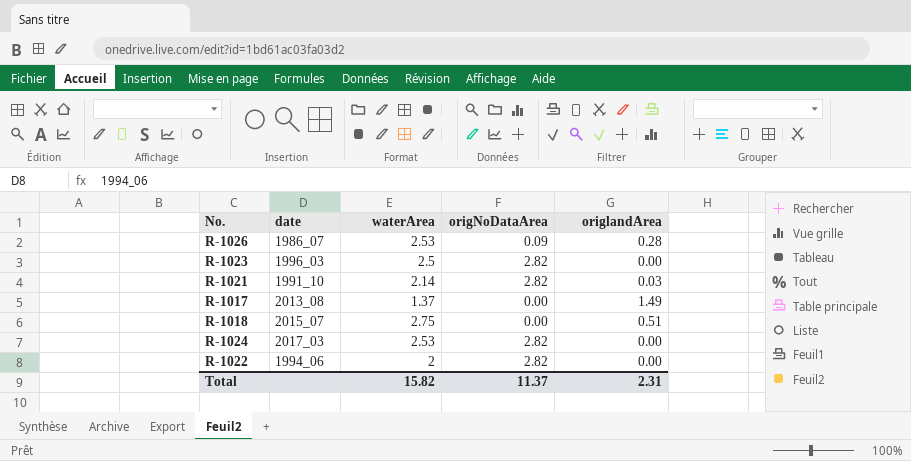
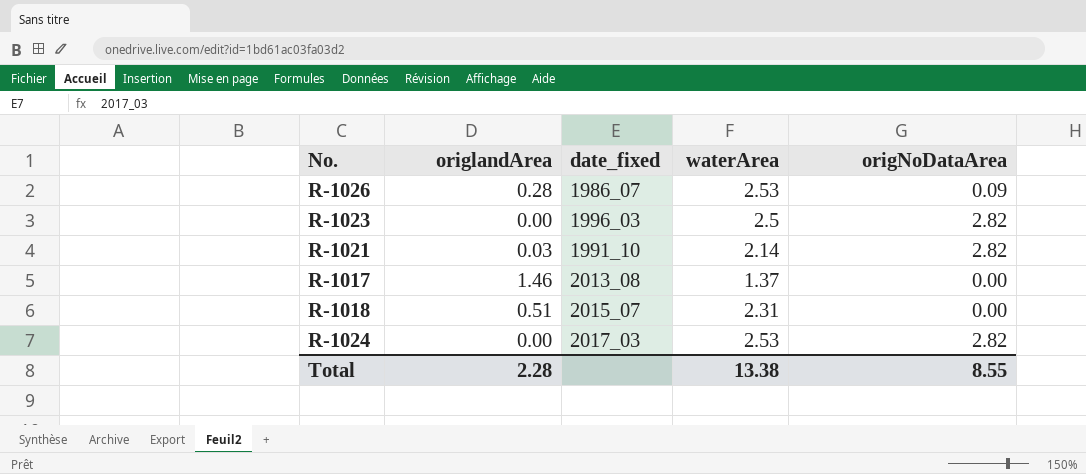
column origlandArea | position: 5 -> 2
column name: date -> date_fixed
row R-1022: 1994_06 | 2 | 2.82 | 0.00 -> none
R-1017 | origlandArea: 1.49 -> 1.46
R-1018 | waterArea: 2.75 -> 2.31
Total | origlandArea: 2.31 -> 2.28
Total | waterArea: 15.82 -> 13.38
Total | origNoDataArea: 11.37 -> 8.55

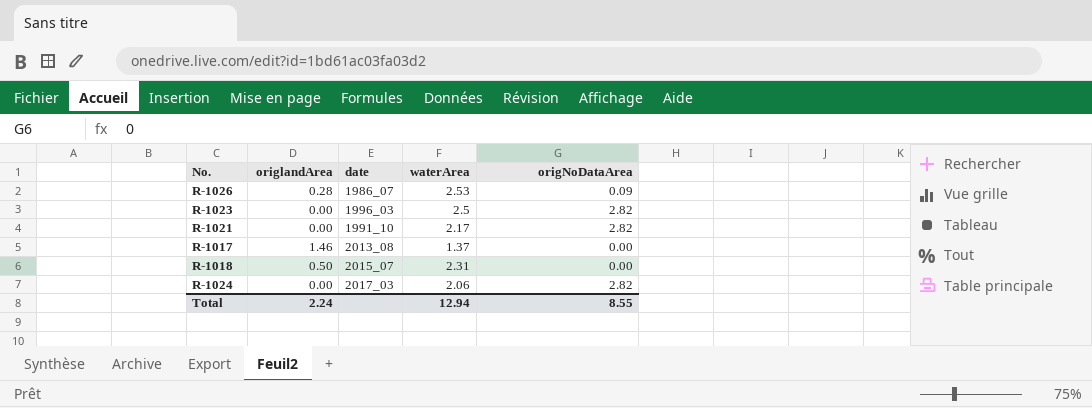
column name: date_fixed -> date
R-1021 | origlandArea: 0.03 -> 0.00
R-1021 | waterArea: 2.14 -> 2.17
R-1018 | origlandArea: 0.51 -> 0.50
R-1024 | waterArea: 2.53 -> 2.06
Total | origlandArea: 2.28 -> 2.24
Total | waterArea: 13.38 -> 12.94

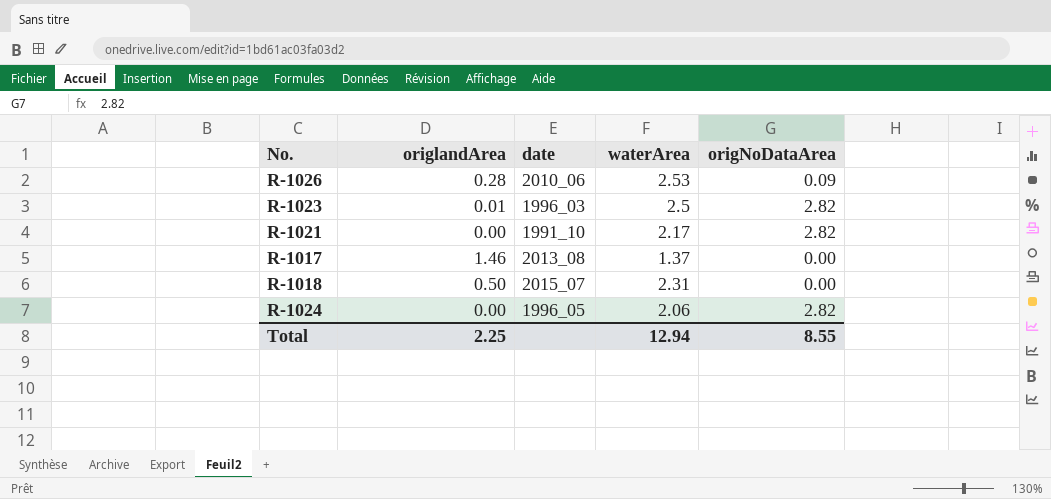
R-1026 | date: 1986_07 -> 2010_06
R-1023 | origlandArea: 0.00 -> 0.01
R-1024 | date: 2017_03 -> 1996_05
Total | origlandArea: 2.24 -> 2.25

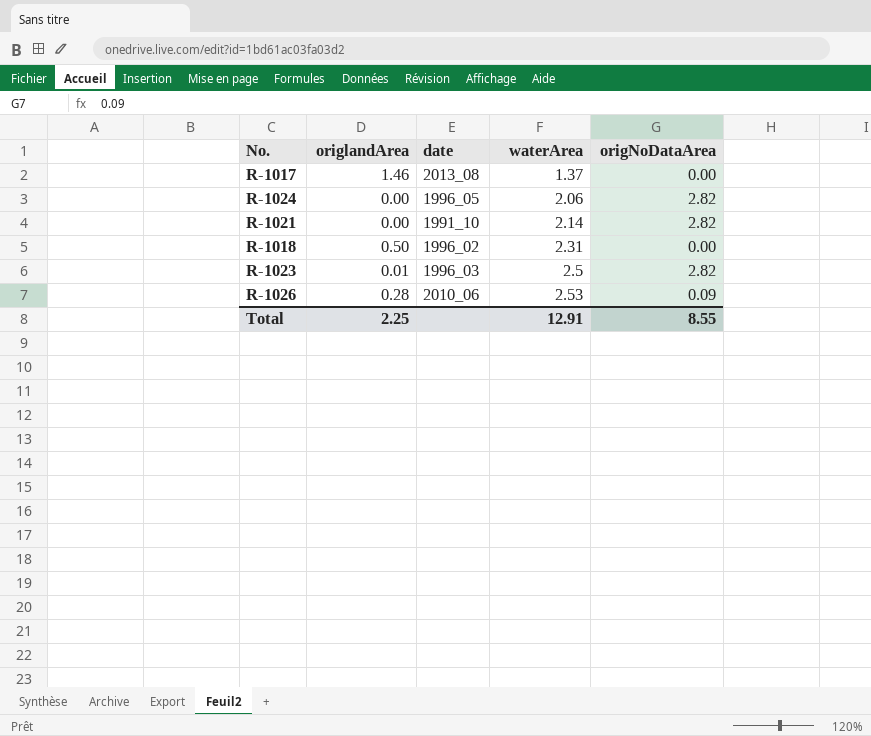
row order: none -> waterArea ascending
R-1021 | waterArea: 2.17 -> 2.14
R-1018 | date: 2015_07 -> 1996_02
Total | waterArea: 12.94 -> 12.91

